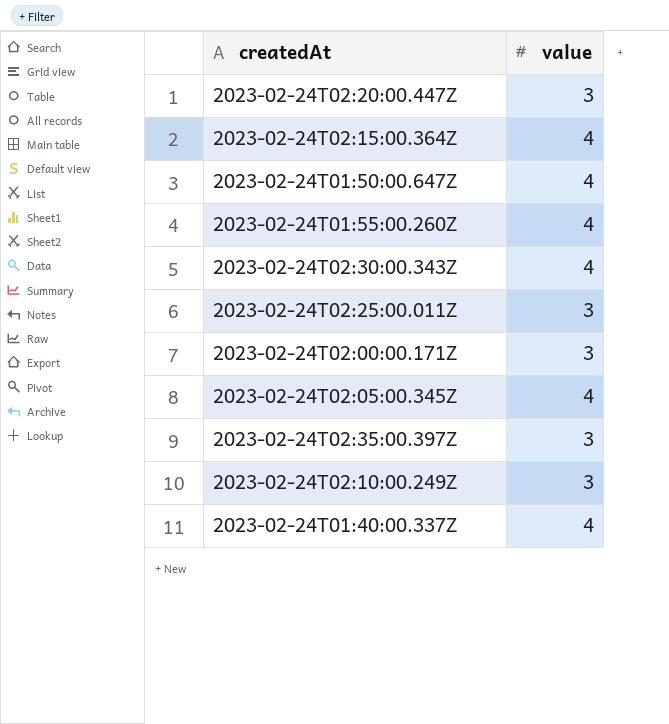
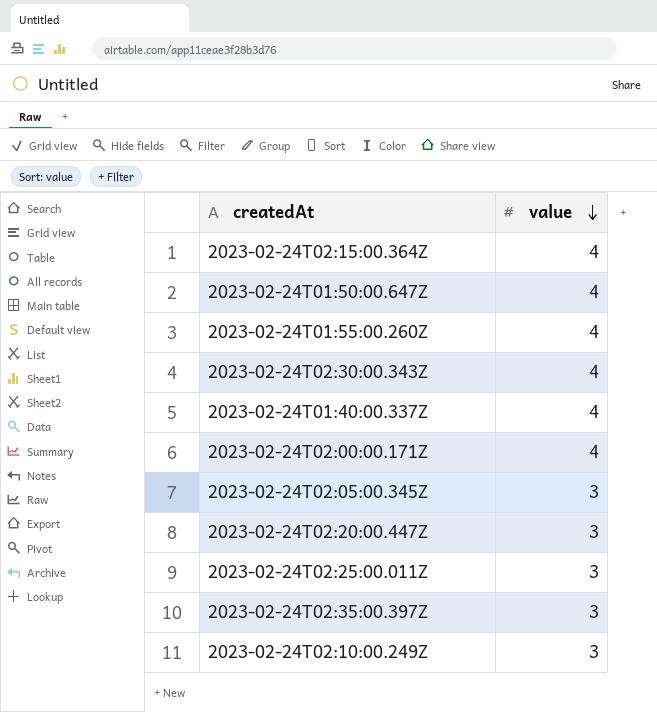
row order: none -> value descending
2023-02-24T02:00:00.171Z | value: 3 -> 4
2023-02-24T02:05:00.345Z | value: 4 -> 3

